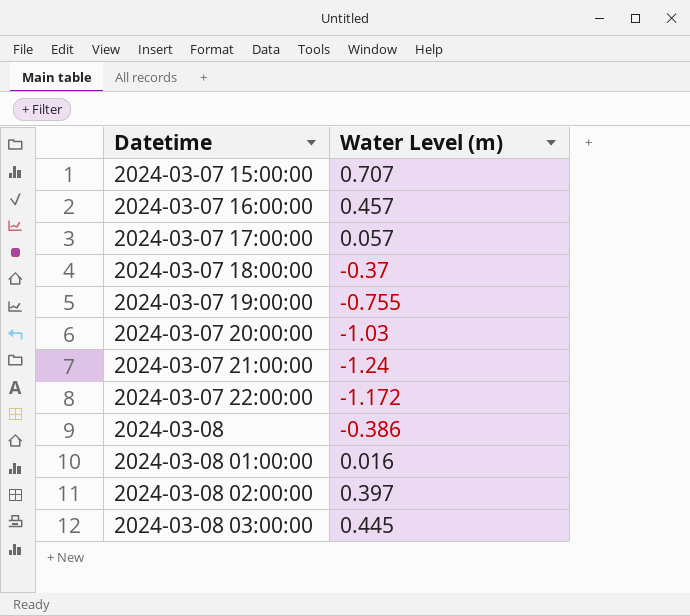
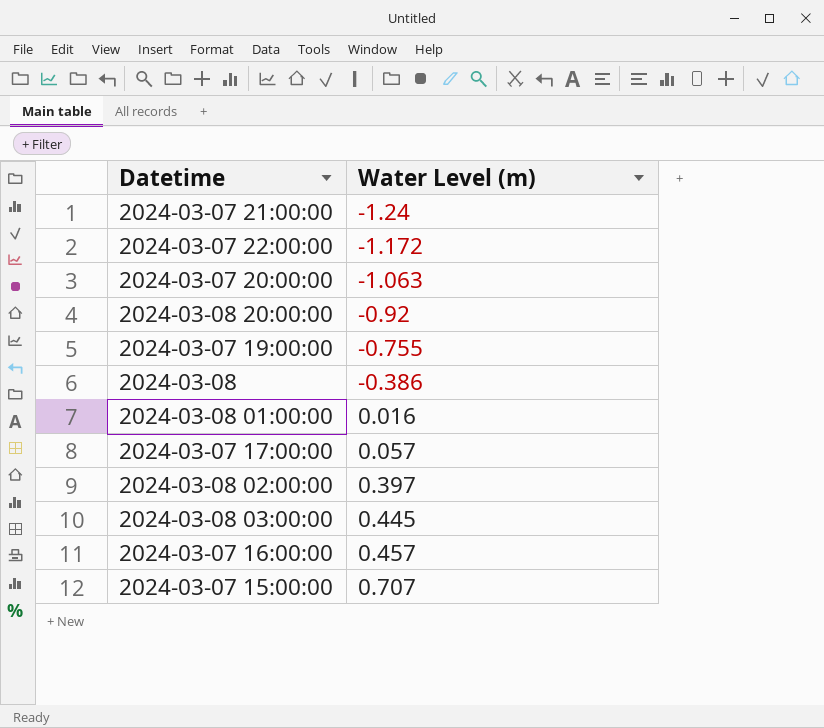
row order: Datetime ascending -> Water Level (m) ascending
row 2024-03-07 18:00:00: -0.37 -> none
2024-03-07 20:00:00 | Water Level (m): -1.03 -> -1.063
row 2024-03-08 20:00:00: none -> -0.92

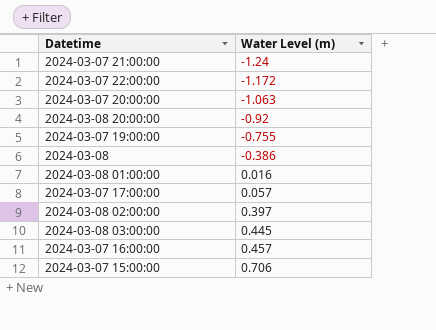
2024-03-07 15:00:00 | Water Level (m): 0.707 -> 0.706

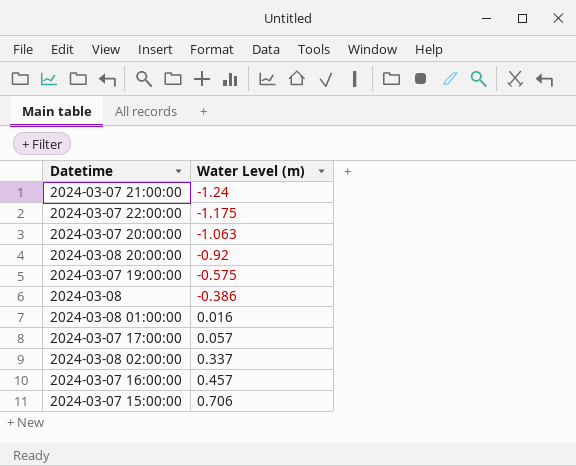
row 2024-03-08 03:00:00: 0.445 -> none
2024-03-07 22:00:00 | Water Level (m): -1.172 -> -1.175
2024-03-07 19:00:00 | Water Level (m): -0.755 -> -0.575
2024-03-08 02:00:00 | Water Level (m): 0.397 -> 0.337

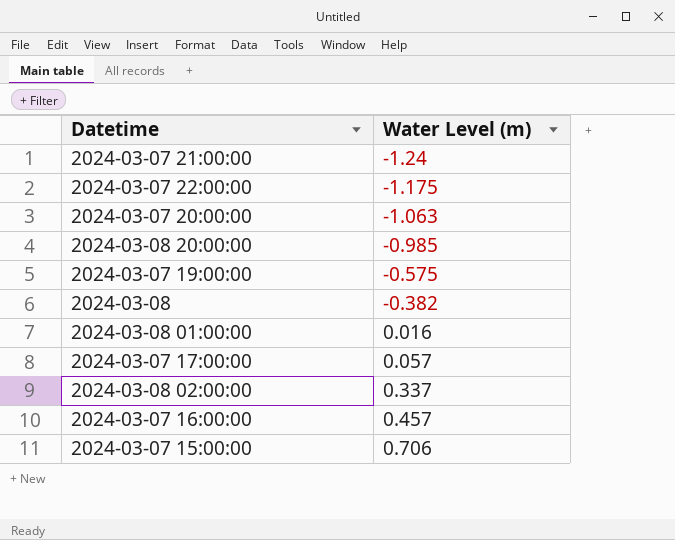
2024-03-08 20:00:00 | Water Level (m): -0.92 -> -0.985
2024-03-08 | Water Level (m): -0.386 -> -0.382

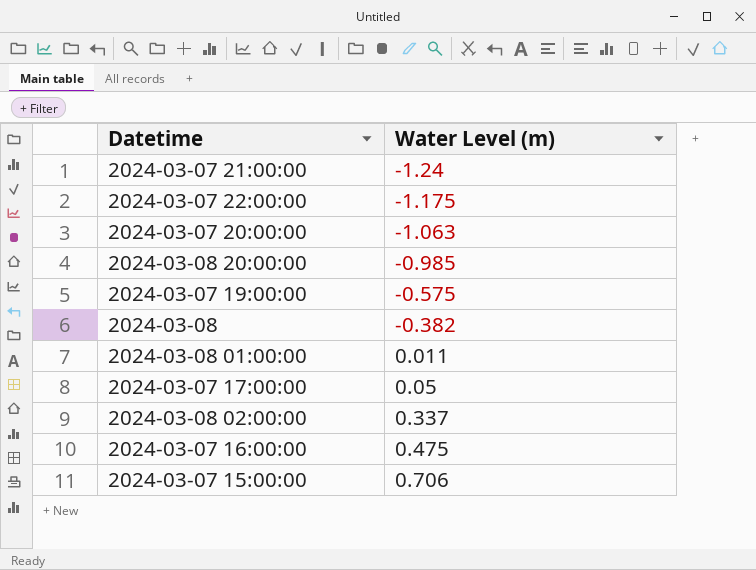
2024-03-08 01:00:00 | Water Level (m): 0.016 -> 0.011
2024-03-07 17:00:00 | Water Level (m): 0.057 -> 0.05
2024-03-07 16:00:00 | Water Level (m): 0.457 -> 0.475

